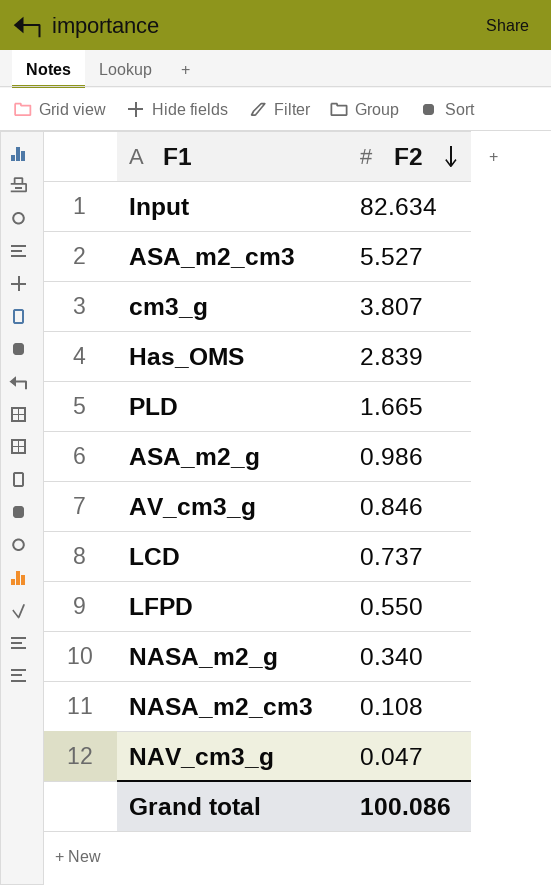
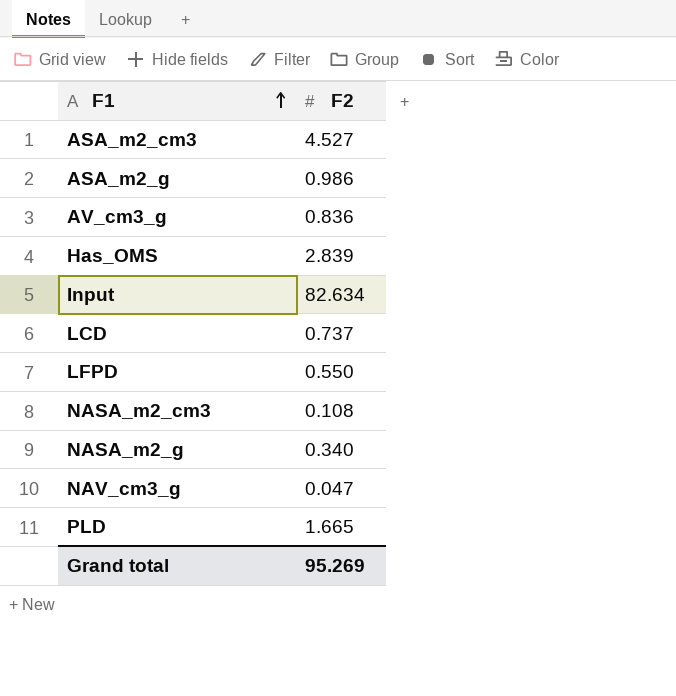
row order: F2 descending -> F1 ascending
row cm3_g: 3.807 -> none
ASA_m2_cm3 | F2: 5.527 -> 4.527
AV_cm3_g | F2: 0.846 -> 0.836
Grand total | F2: 100.086 -> 95.269

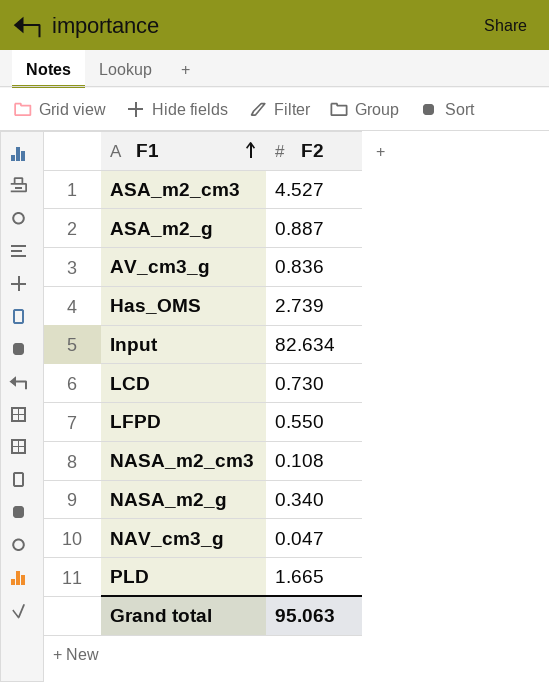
ASA_m2_g | F2: 0.986 -> 0.887
Has_OMS | F2: 2.839 -> 2.739
LCD | F2: 0.737 -> 0.730
Grand total | F2: 95.269 -> 95.063

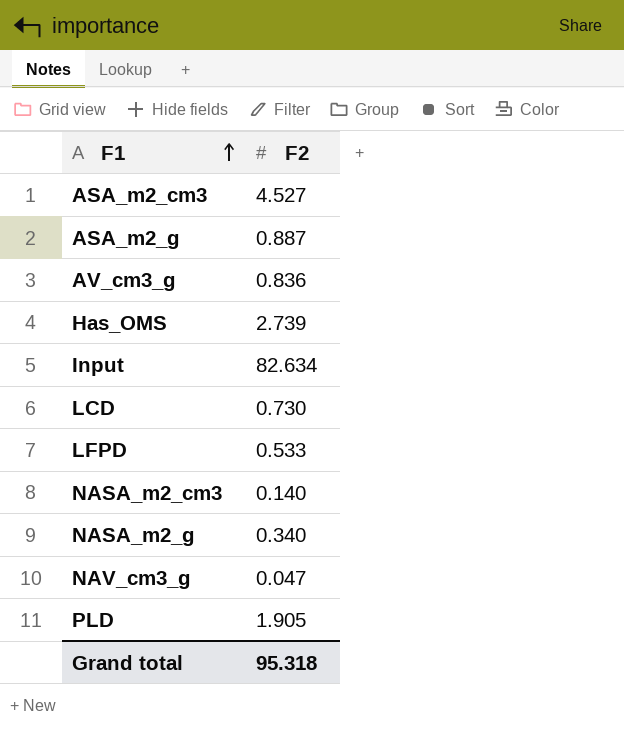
LFPD | F2: 0.550 -> 0.533
NASA_m2_cm3 | F2: 0.108 -> 0.140
PLD | F2: 1.665 -> 1.905
Grand total | F2: 95.063 -> 95.318

